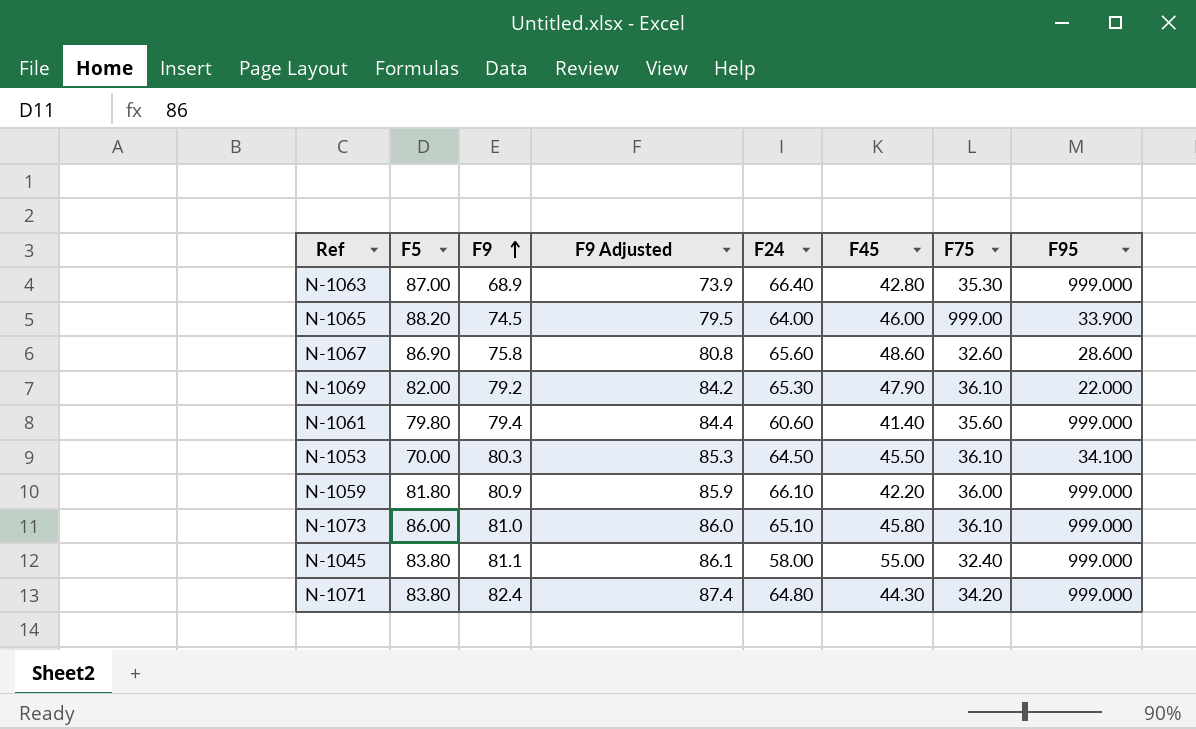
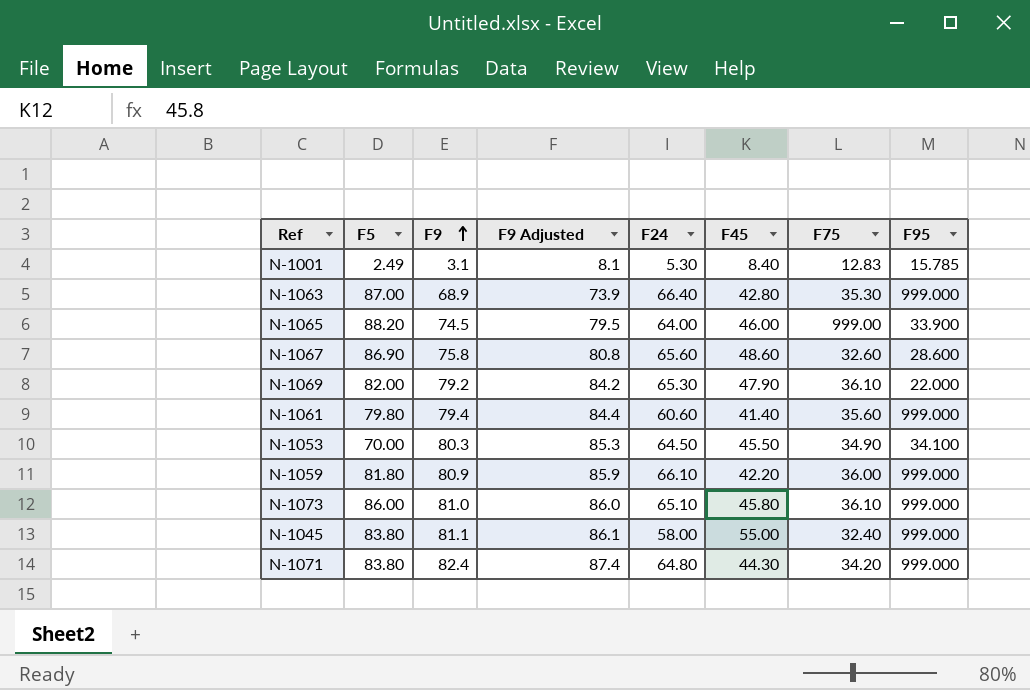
row N-1001: none -> 2.49 | 3.1 | 8.1 | 5.30 | 8.40 | 12.83 | 15.785
N-1053 | F75: 36.10 -> 34.90

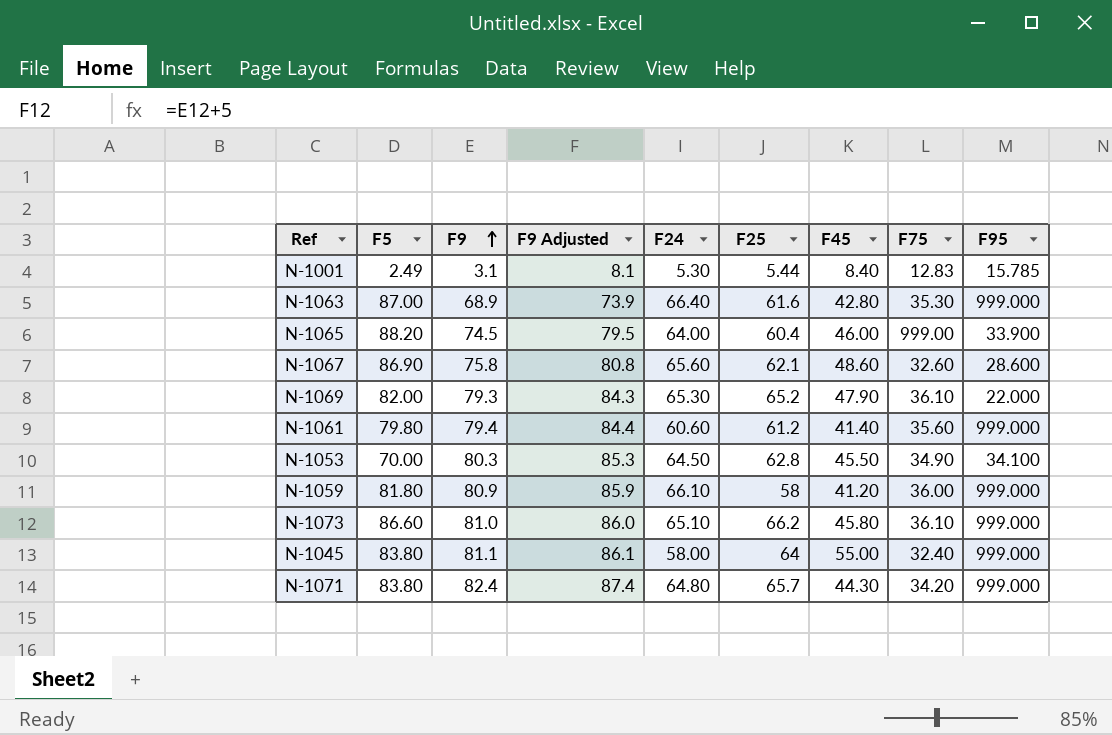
column F25 | position: none -> 6
N-1069 | F9: 79.2 -> 79.3
N-1069 | F9 Adjusted: 84.2 -> 84.3
N-1059 | F45: 42.20 -> 41.20
N-1073 | F5: 86.00 -> 86.60

